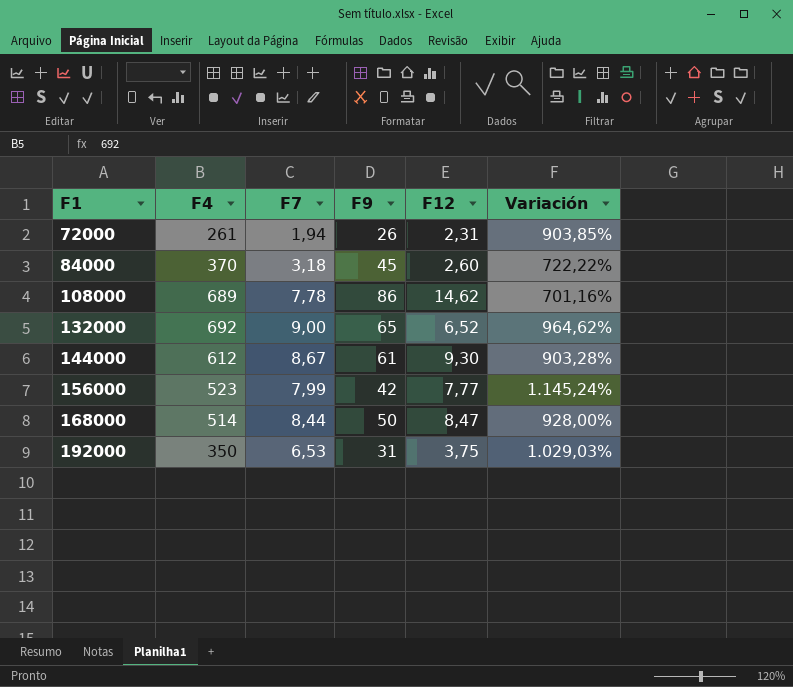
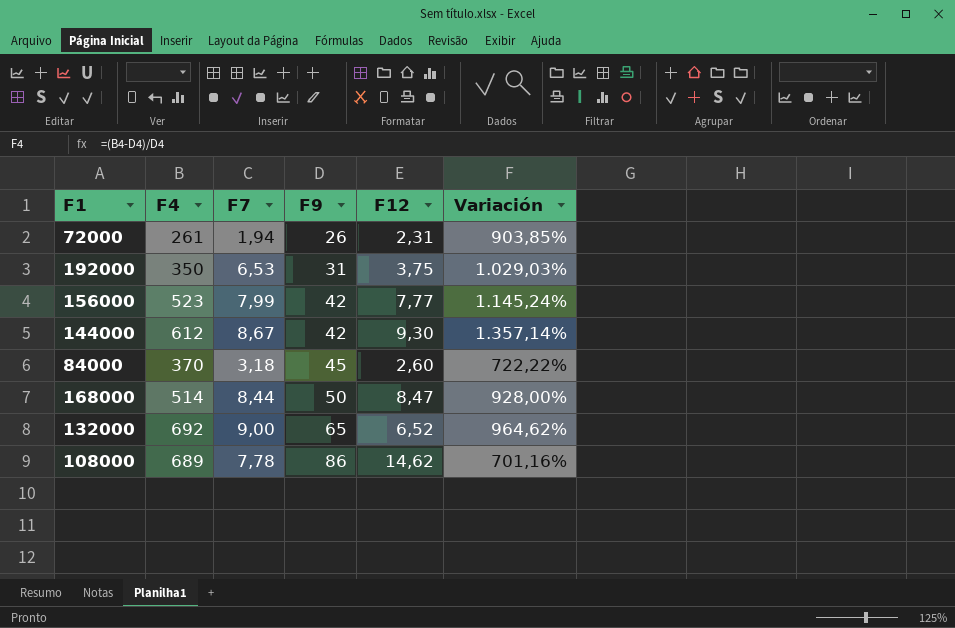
row order: F1 ascending -> F9 ascending
144000 | F9: 61 -> 42
144000 | Variación: 903,28% -> 1.357,14%

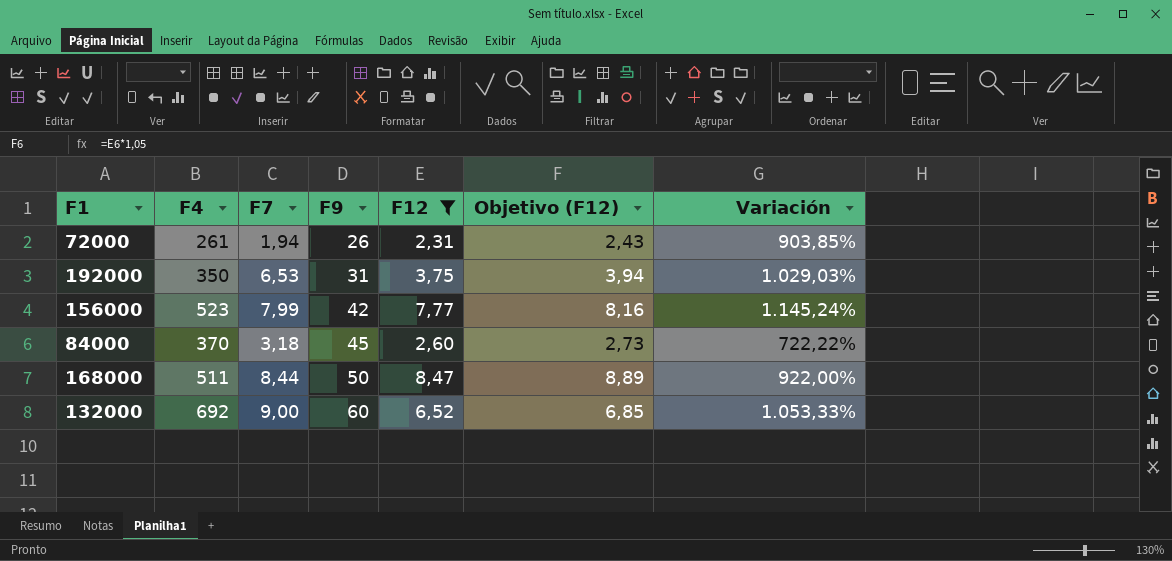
filter: none -> F12 <= 8,47
column Objetivo (F12) | formula: none -> [F12] * 1,05
168000 | F4: 514 -> 511
168000 | Variación: 928,00% -> 922,00%
132000 | F9: 65 -> 60
132000 | Variación: 964,62% -> 1.053,33%

